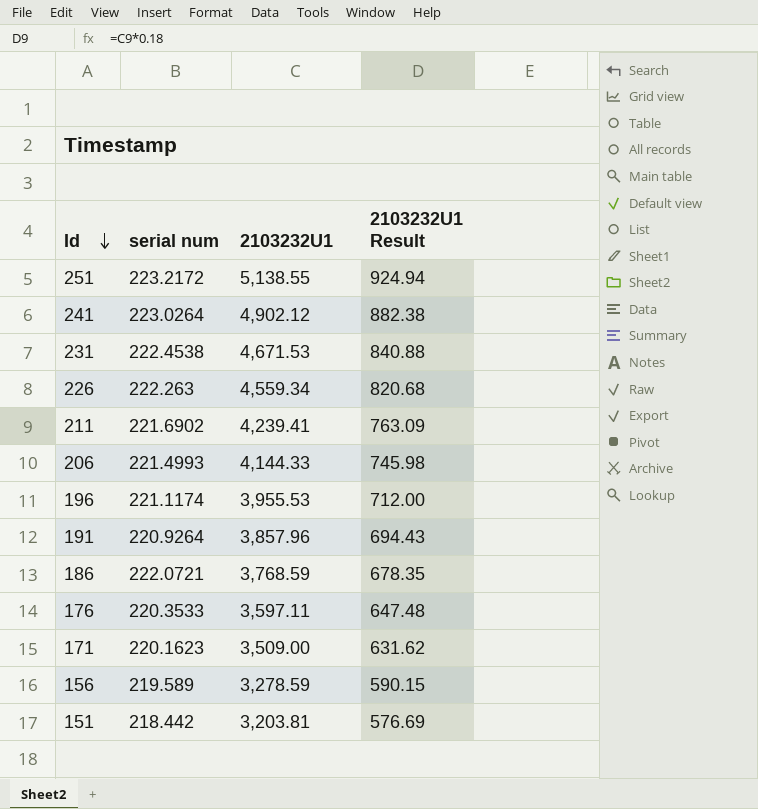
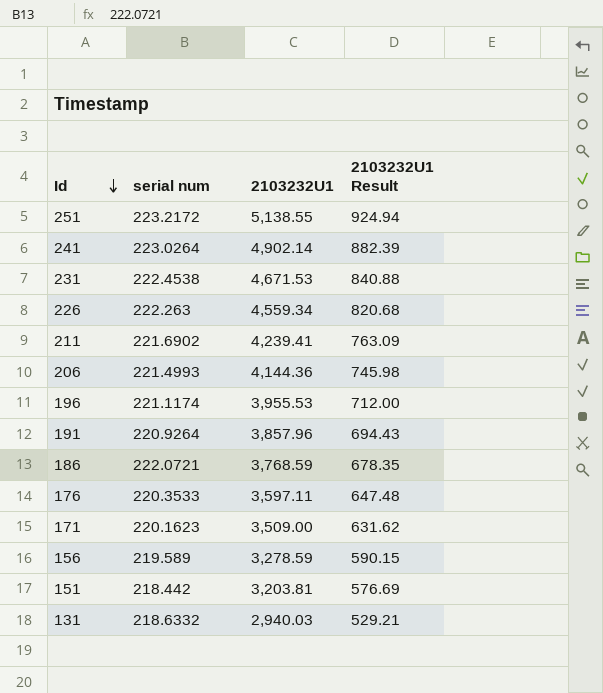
241 | 2103232U1: 4,902.12 -> 4,902.14
241 | 2103232U1 Result: 882.38 -> 882.39
206 | 2103232U1: 4,144.33 -> 4,144.36
row 131: none -> 218.6332 | 2,940.03 | 529.21

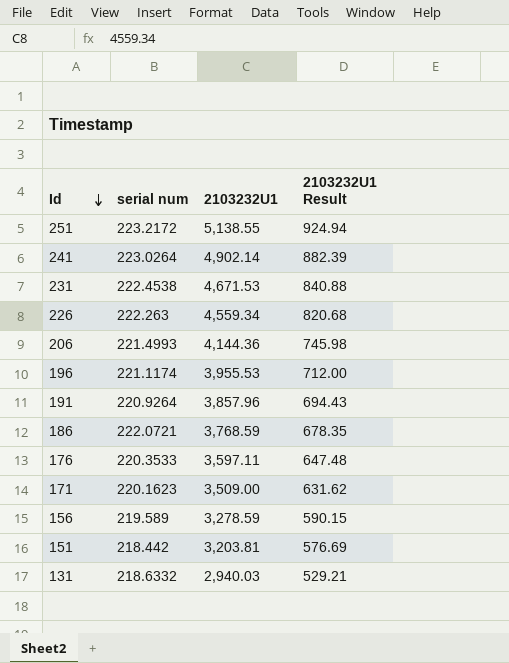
row 211: 221.6902 | 4,239.41 | 763.09 -> none

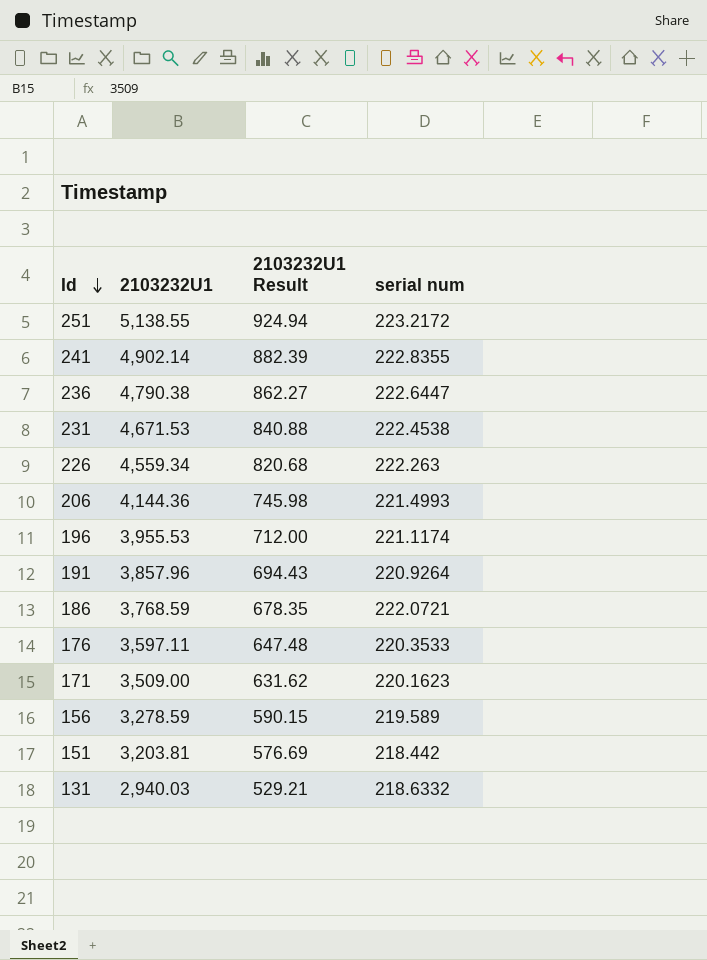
column serial num | position: 2 -> 4
241 | serial num: 223.0264 -> 222.8355
row 236: none -> 4,790.38 | 862.27 | 222.6447

